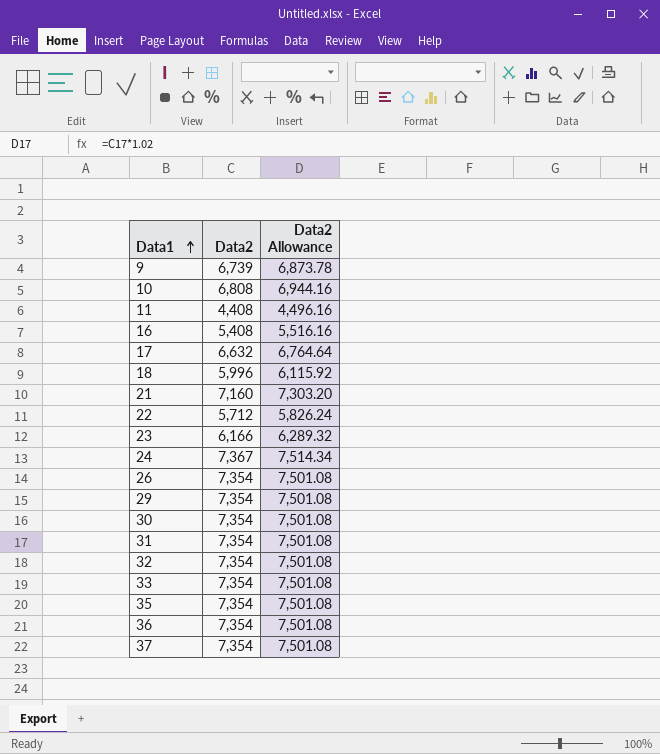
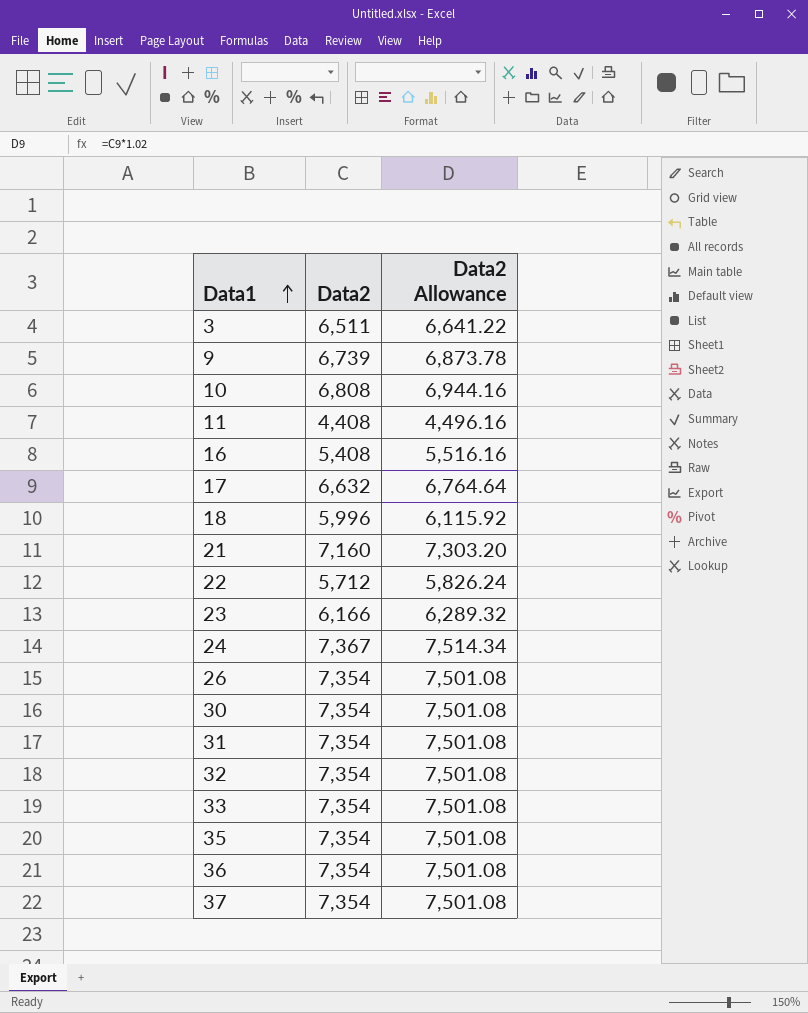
row 29: 7,354 | 7,501.08 -> none
row 3: none -> 6,511 | 6,641.22

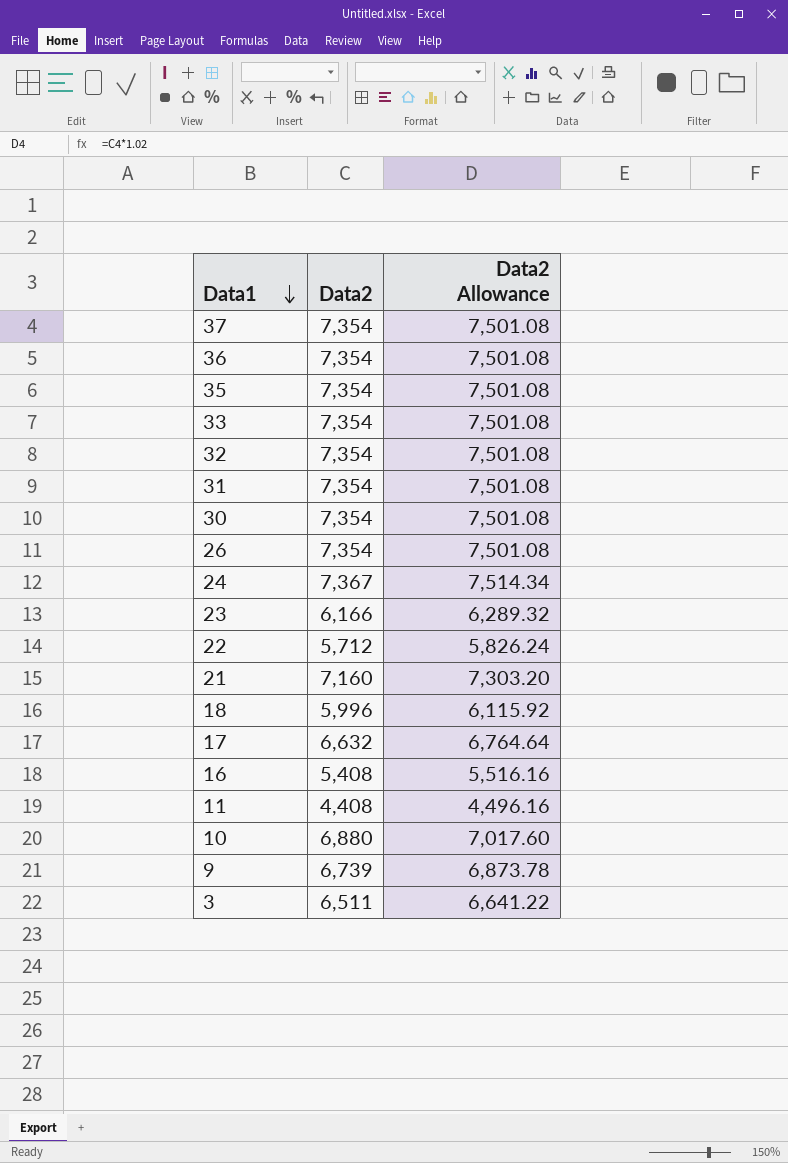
row order: Data1 ascending -> Data1 descending
10 | Data2: 6,808 -> 6,880
10 | Data2 Allowance: 6,944.16 -> 7,017.60

